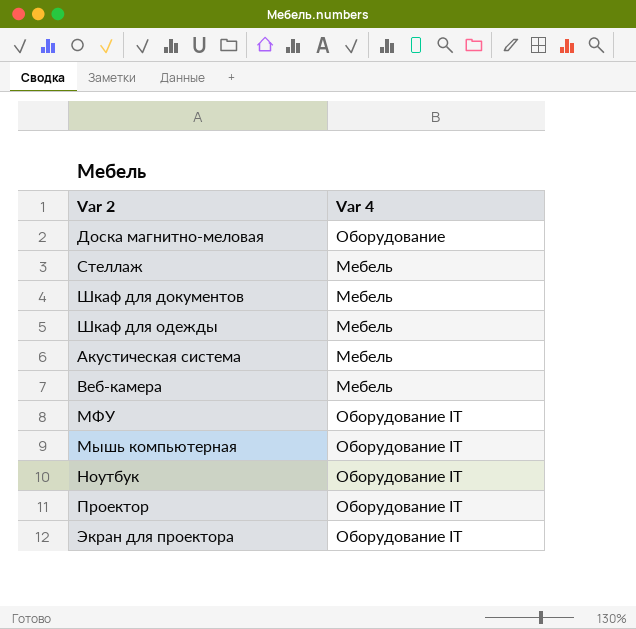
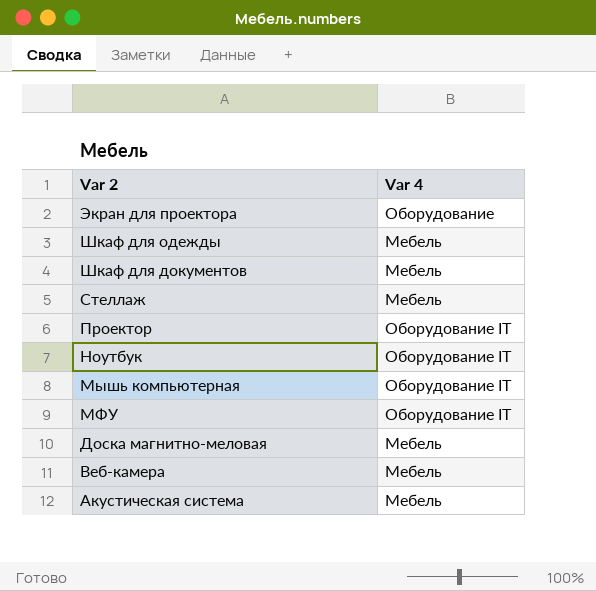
row order: none -> Var 2 descending
Экран для проектора | Var 4: Оборудование IT -> Оборудование
Доска магнитно-меловая | Var 4: Оборудование -> Мебель

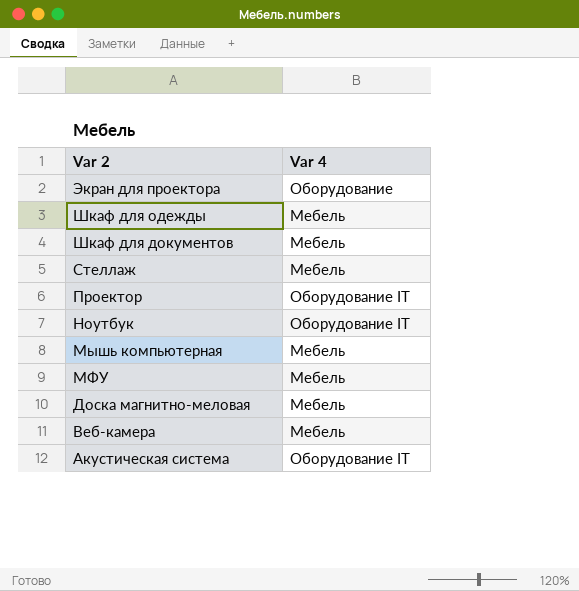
Мышь компьютерная | Var 4: Оборудование IT -> Мебель
МФУ | Var 4: Оборудование IT -> Мебель
Акустическая система | Var 4: Мебель -> Оборудование IT

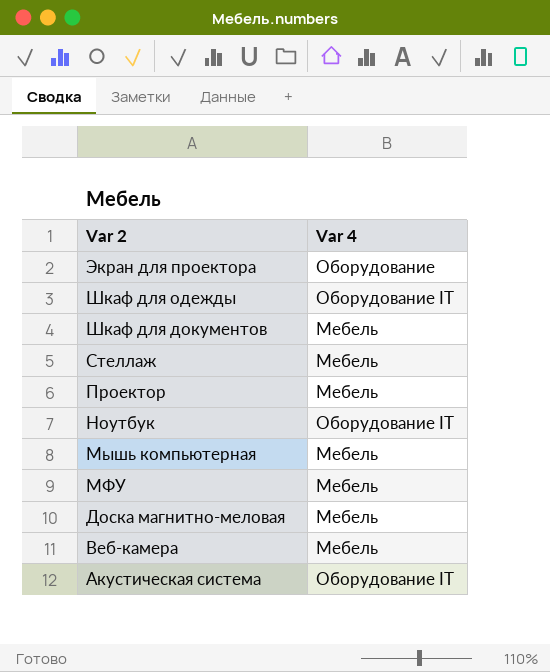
Шкаф для одежды | Var 4: Мебель -> Оборудование IT
Проектор | Var 4: Оборудование IT -> Мебель

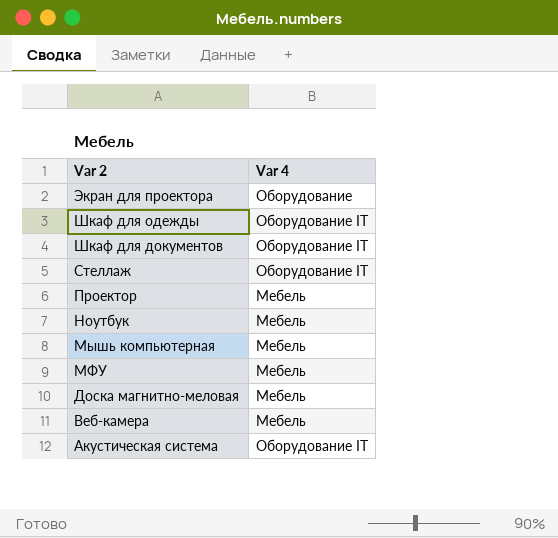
Шкаф для документов | Var 4: Мебель -> Оборудование IT
Стеллаж | Var 4: Мебель -> Оборудование IT
Ноутбук | Var 4: Оборудование IT -> Мебель

